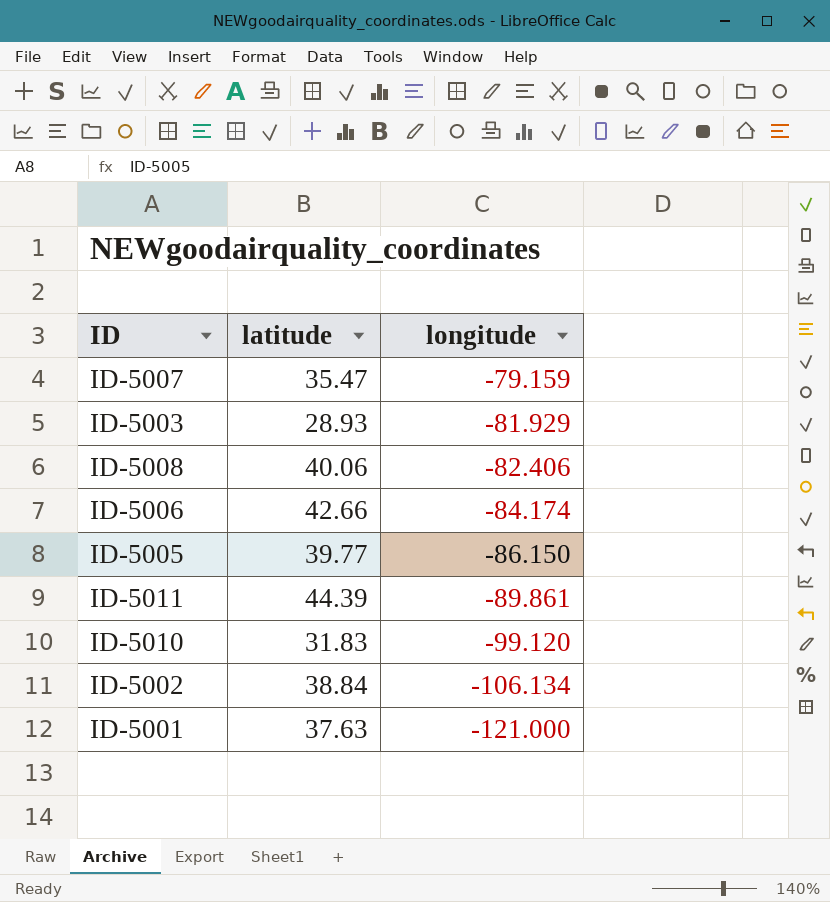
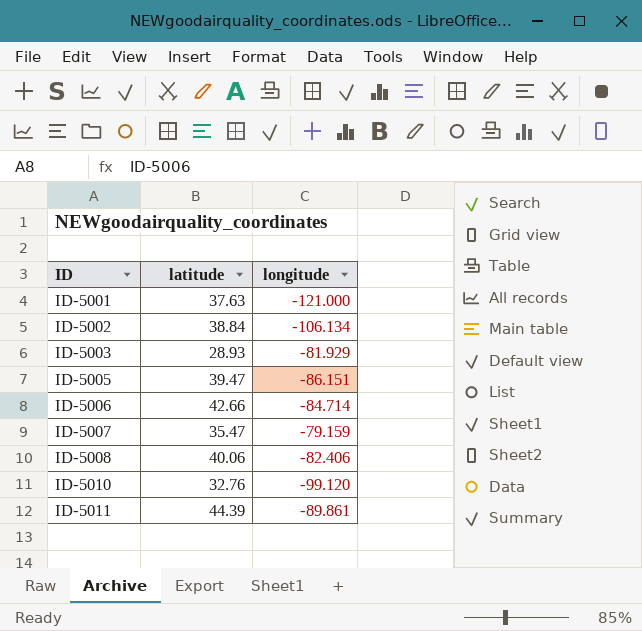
row order: longitude descending -> ID ascending
ID-5005 | latitude: 39.77 -> 39.47
ID-5005 | longitude: -86.150 -> -86.151
ID-5006 | longitude: -84.174 -> -84.714
ID-5010 | latitude: 31.83 -> 32.76

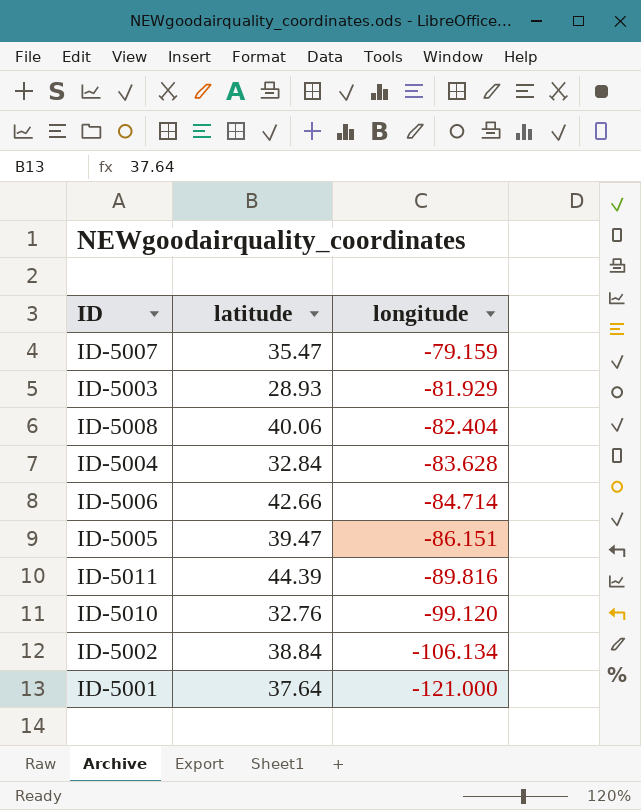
row order: ID ascending -> longitude descending
ID-5008 | longitude: -82.406 -> -82.404
row ID-5004: none -> 32.84 | -83.628
ID-5011 | longitude: -89.861 -> -89.816
ID-5001 | latitude: 37.63 -> 37.64

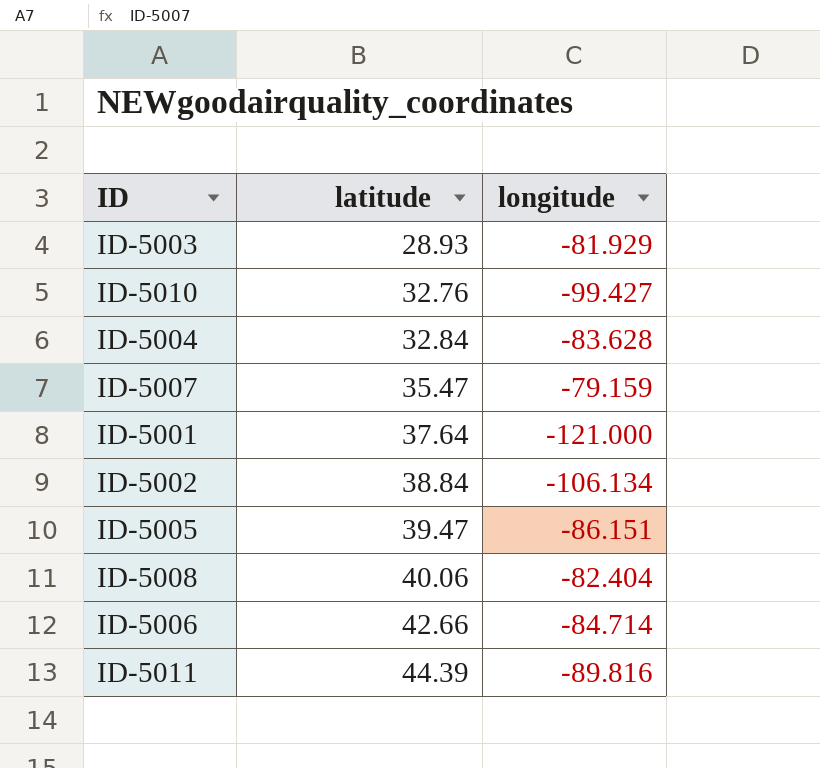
row order: longitude descending -> latitude ascending
ID-5010 | longitude: -99.120 -> -99.427

